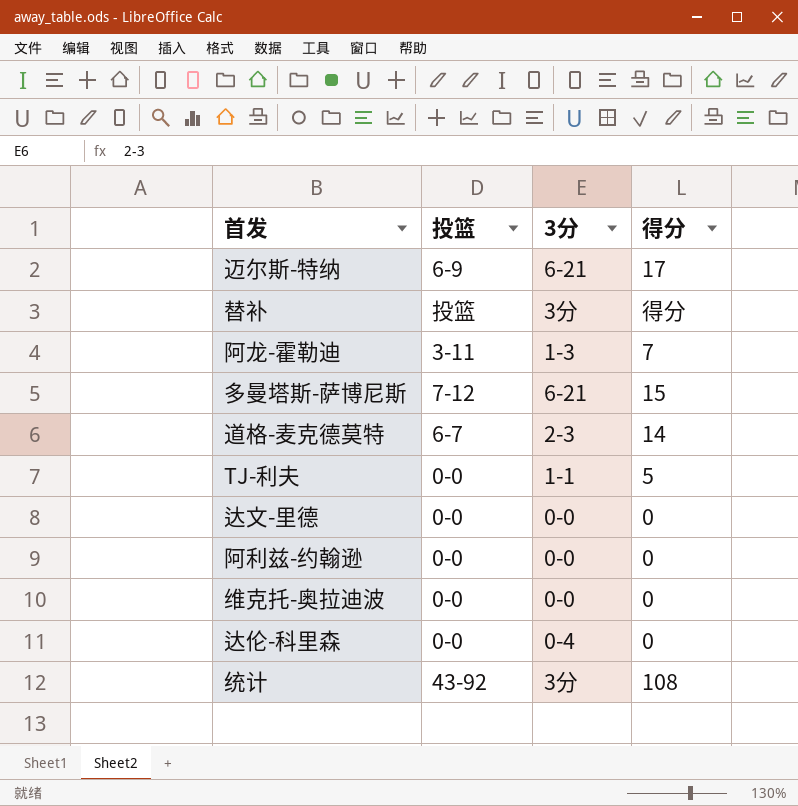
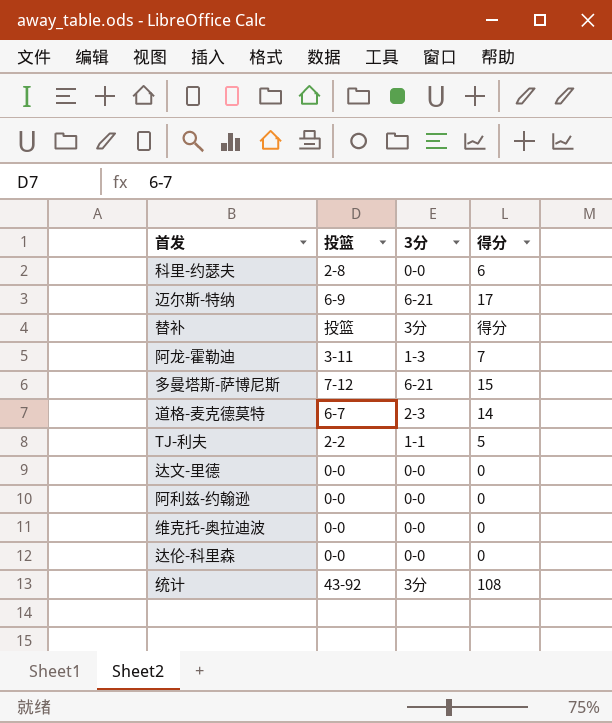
row 科里-约瑟夫: none -> 2-8 | 0-0 | 6
TJ-利夫 | 投篮: 0-0 -> 2-2
达伦-科里森 | 3分: 0-4 -> 0-0

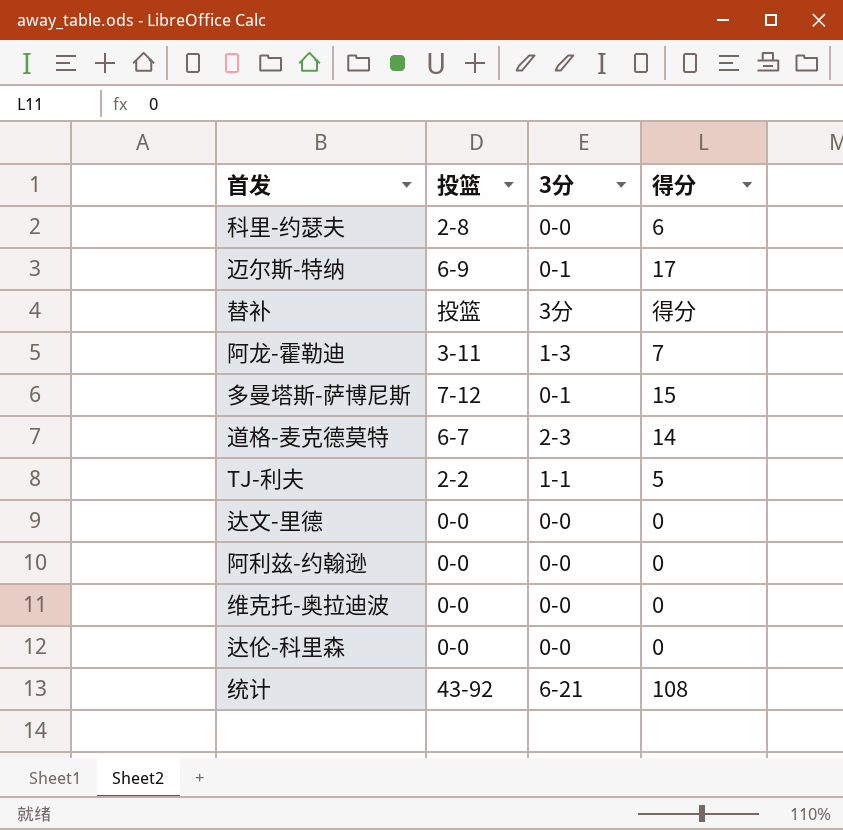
迈尔斯-特纳 | 3分: 6-21 -> 0-1
多曼塔斯-萨博尼斯 | 3分: 6-21 -> 0-1
统计 | 3分: 3分 -> 6-21

